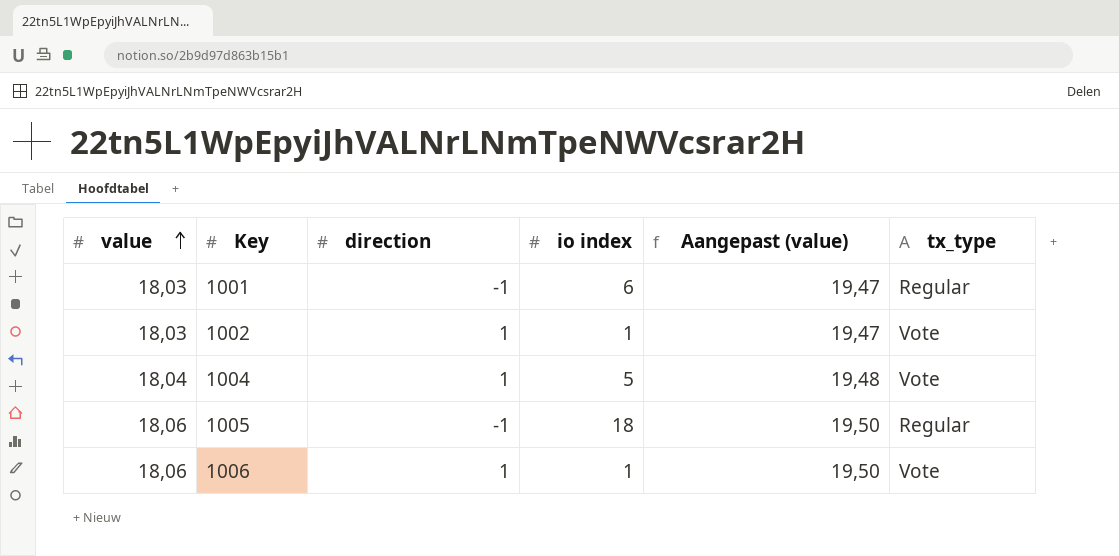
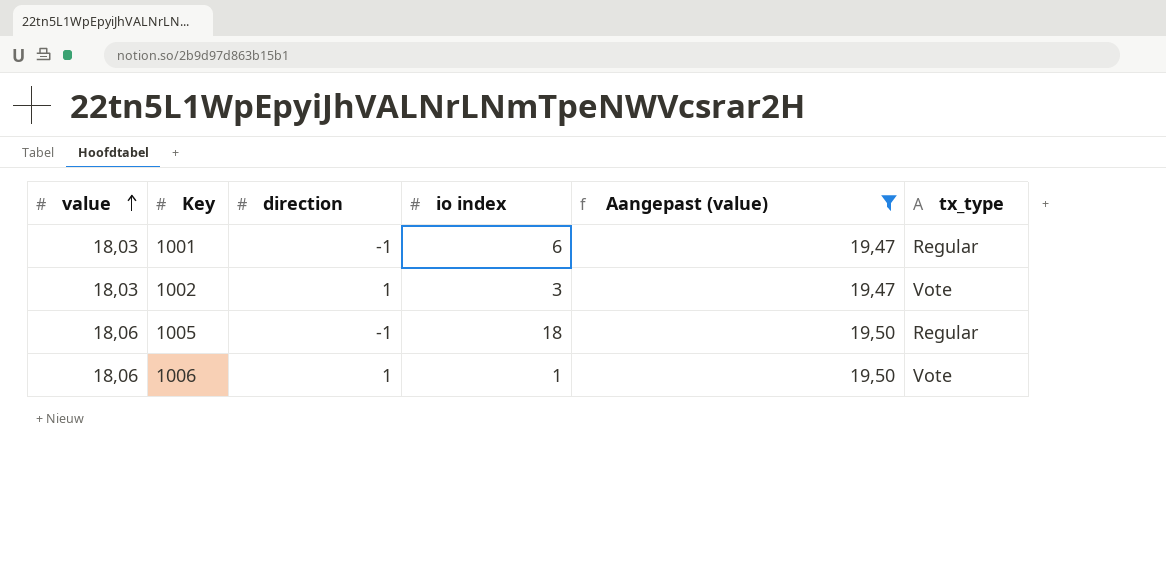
filter: none -> Aangepast (value) != 19,48
1002 | io index: 1 -> 3

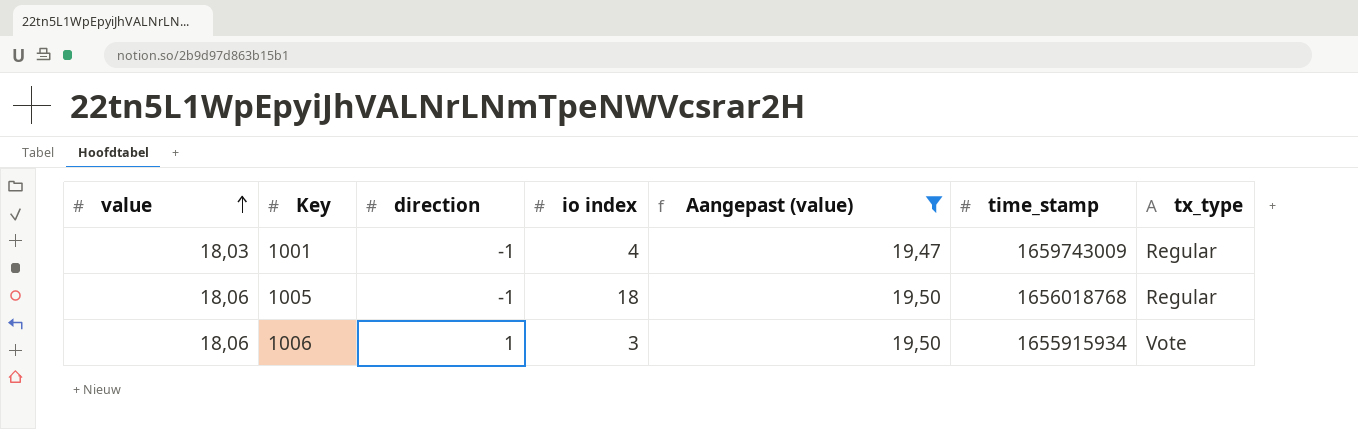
column time_stamp | position: none -> 6
row 1002: 18,03 | 1 | 3 | 19,47 | Vote -> none
1001 | io index: 6 -> 4
1006 | io index: 1 -> 3

